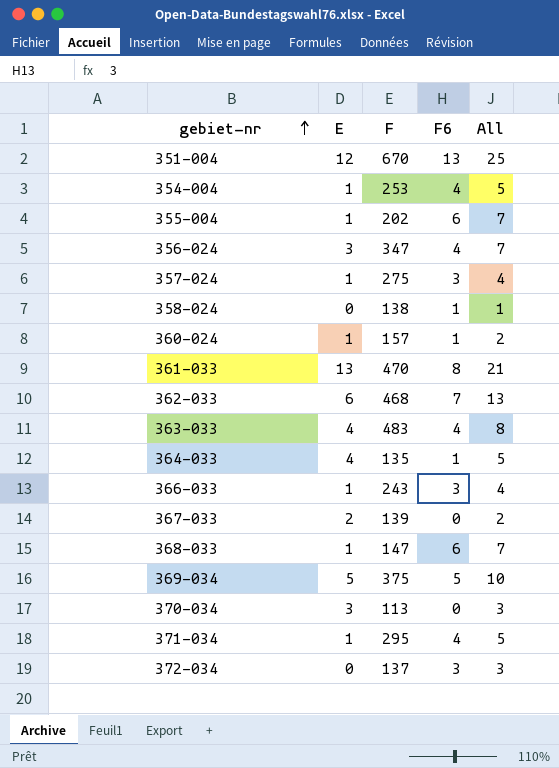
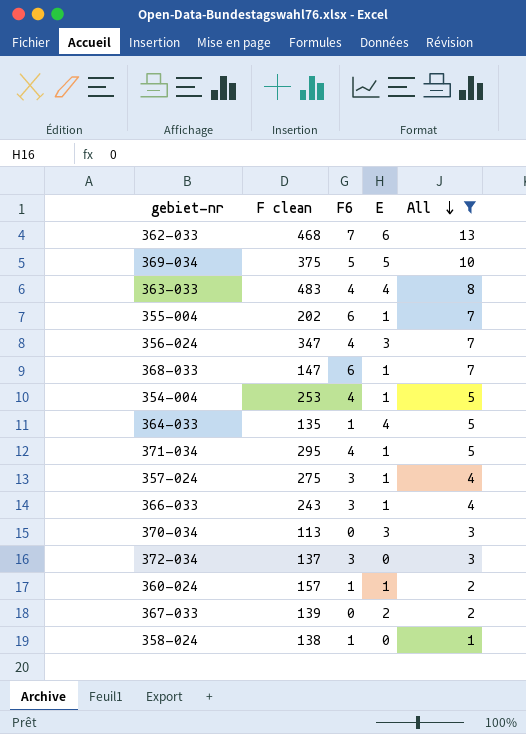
filter: none -> All <= 13
row order: gebiet-nr ascending -> All descending
column name: F -> F clean
column E | position: 2 -> 4

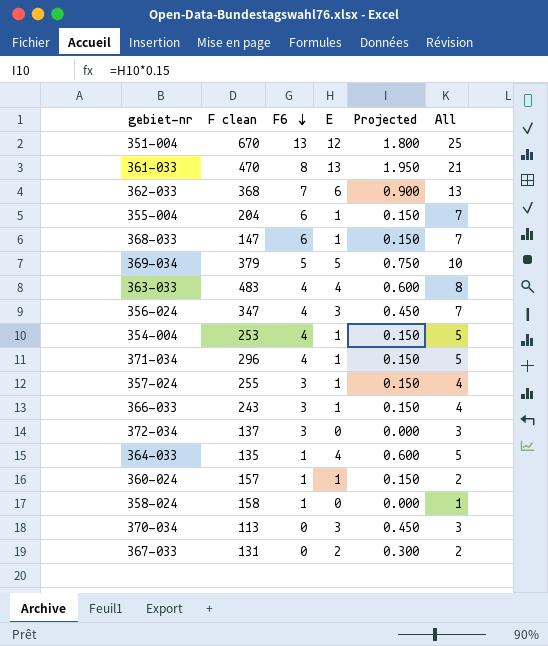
filter: All <= 13 -> none
row order: All descending -> F6 descending
column Projected | formula: none -> [E] * 0.15
362-033 | F clean: 468 -> 368
355-004 | F clean: 202 -> 204
369-034 | F clean: 375 -> 379
371-034 | F clean: 295 -> 296
357-024 | F clean: 275 -> 255
358-024 | F clean: 138 -> 158
367-033 | F clean: 139 -> 131

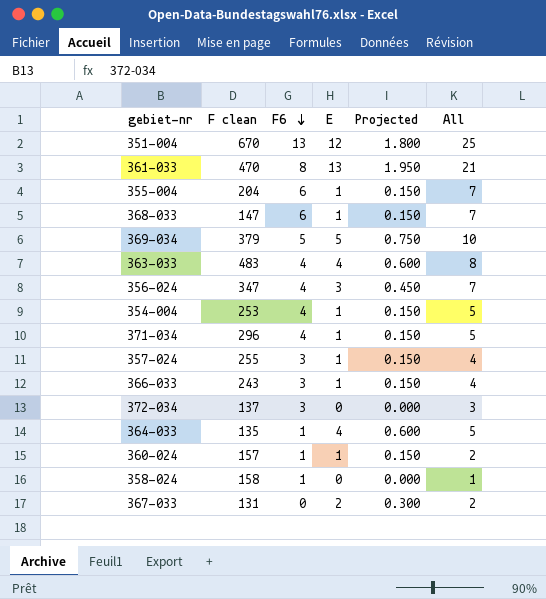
row 362-033: 368 | 7 | 6 | 0.900 | 13 -> none
row 370-034: 113 | 0 | 3 | 0.450 | 3 -> none

